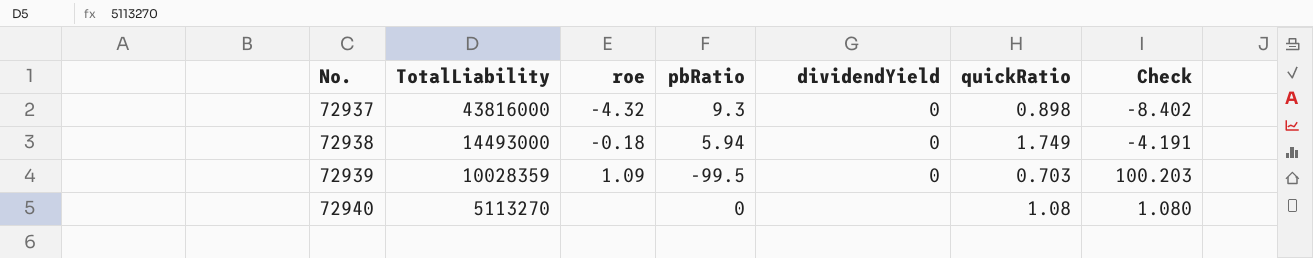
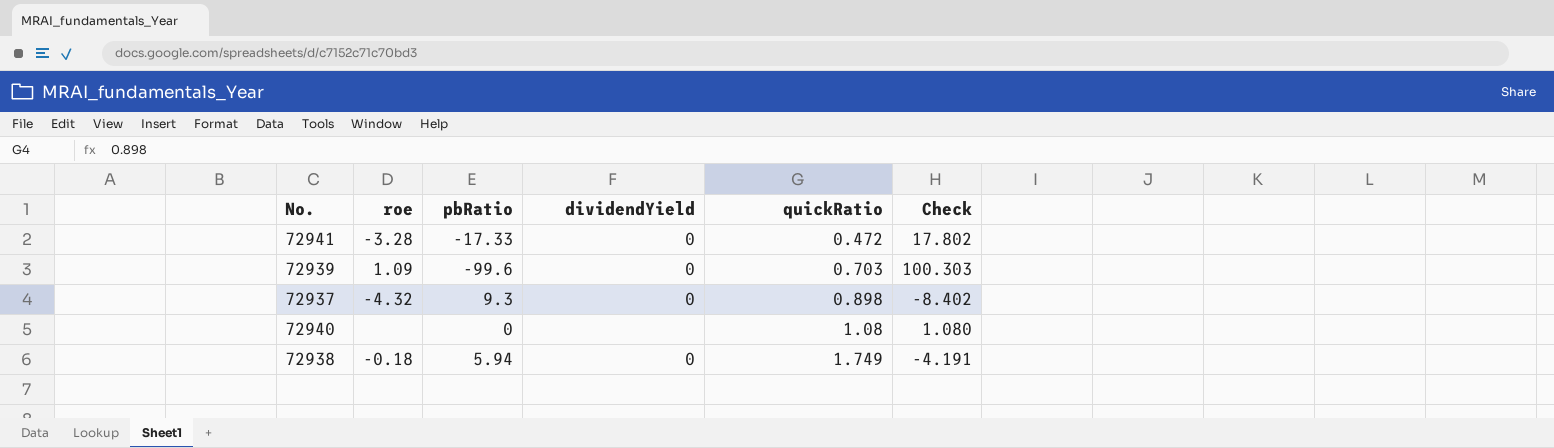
row order: No. ascending -> quickRatio ascending
column TotalLiability | position: 2 -> none
row 72941: none -> -3.28 | -17.33 | 0 | 0.472 | 17.802
72939 | pbRatio: -99.5 -> -99.6
72939 | Check: 100.203 -> 100.303

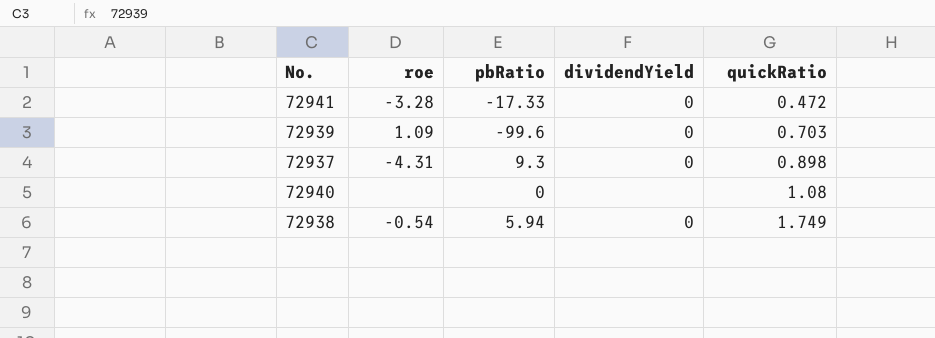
column Check | formula: [quickRatio] - [pbRatio] -> none
72937 | roe: -4.32 -> -4.31
72938 | roe: -0.18 -> -0.54

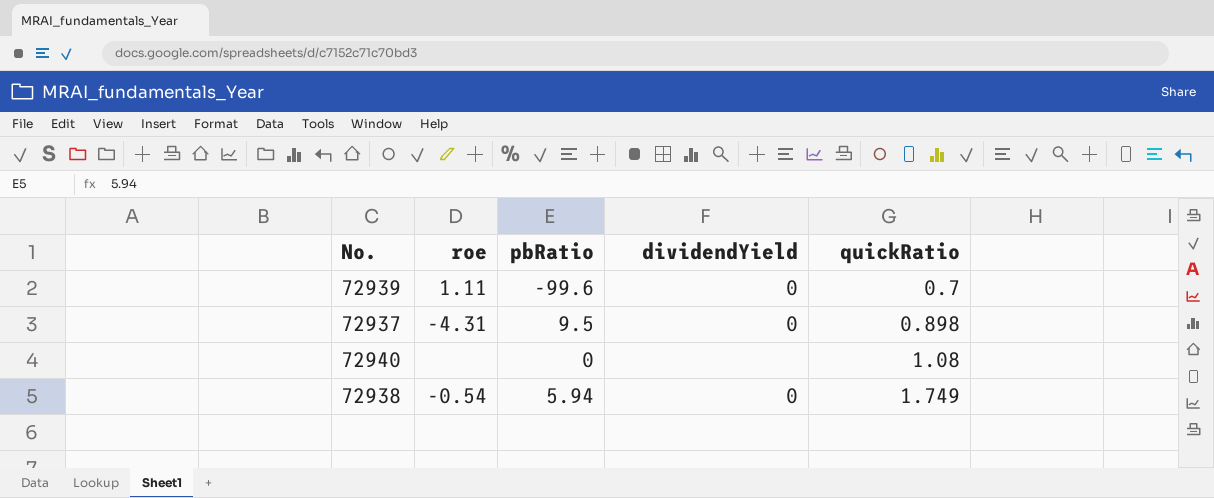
row 72941: -3.28 | -17.33 | 0 | 0.472 -> none
72939 | roe: 1.09 -> 1.11
72939 | quickRatio: 0.703 -> 0.7
72937 | pbRatio: 9.3 -> 9.5

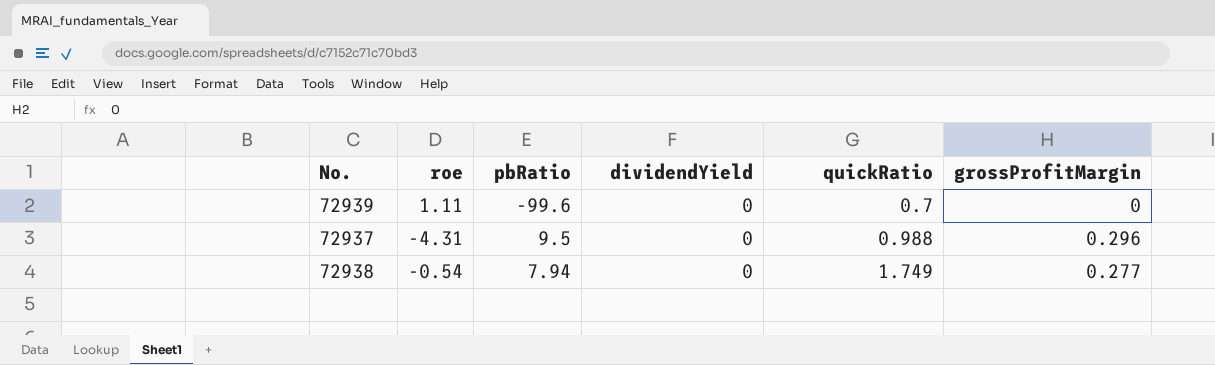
column grossProfitMargin | position: none -> 6
row 72940: none | 0 | none | 1.08 -> none
72937 | quickRatio: 0.898 -> 0.988
72938 | pbRatio: 5.94 -> 7.94

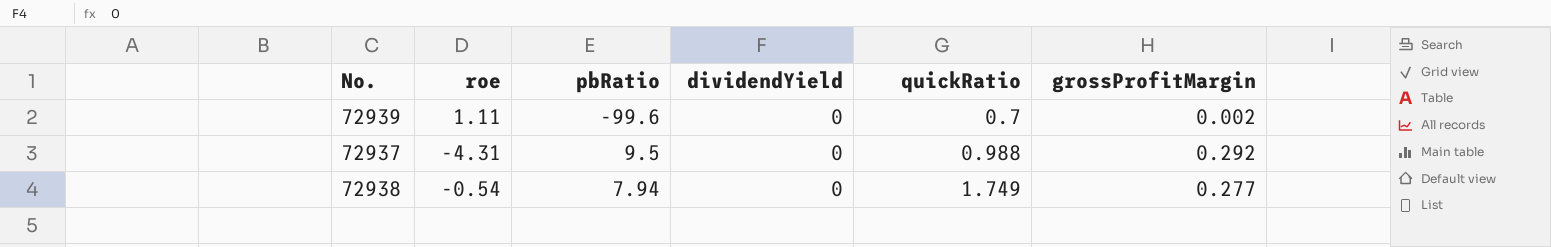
72939 | grossProfitMargin: 0 -> 0.002
72937 | grossProfitMargin: 0.296 -> 0.292

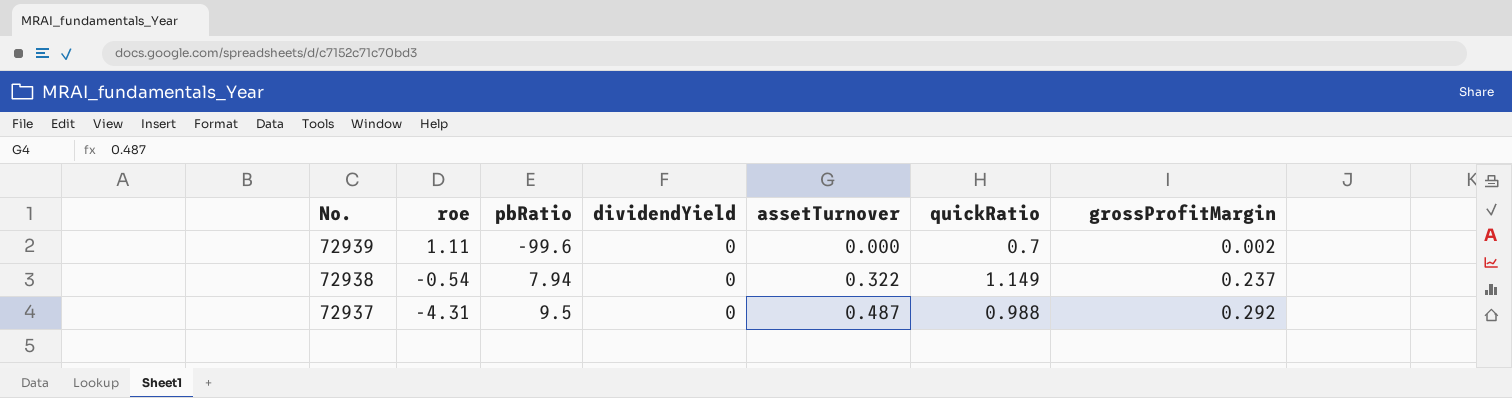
row order: quickRatio ascending -> No. descending
column assetTurnover | position: none -> 5
72938 | quickRatio: 1.749 -> 1.149
72938 | grossProfitMargin: 0.277 -> 0.237

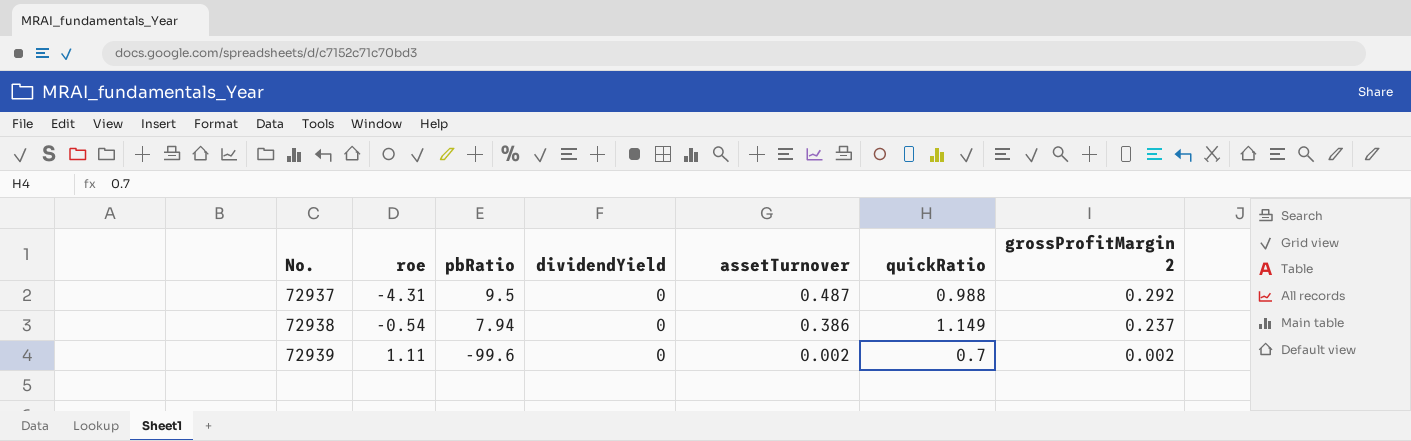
row order: No. descending -> No. ascending
column name: grossProfitMargin -> grossProfitMargin 2
72938 | assetTurnover: 0.322 -> 0.386
72939 | assetTurnover: 0.000 -> 0.002

